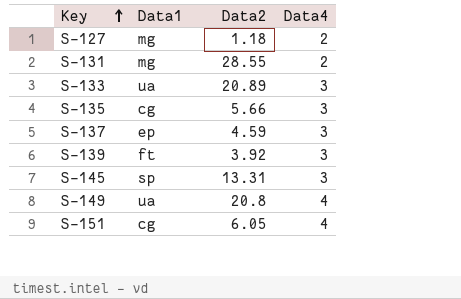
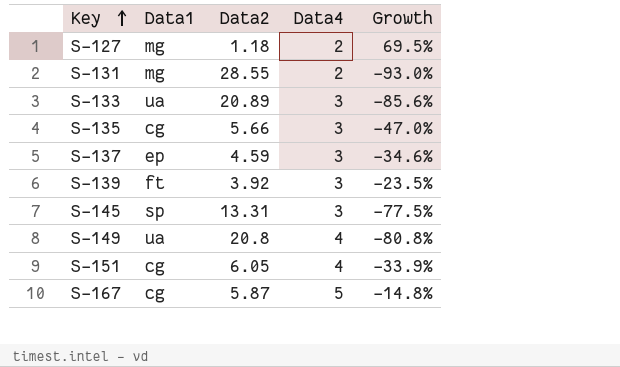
column Growth | formula: none -> ([Data4] - [Data2]) / [Data2]
row S-167: none -> cg | 5.87 | 5 | -14.8%

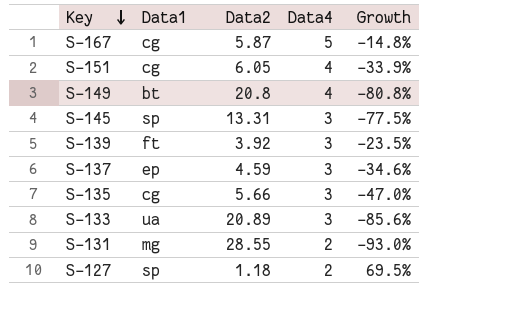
row order: Key ascending -> Key descending
S-149 | Data1: ua -> bt
S-127 | Data1: mg -> sp

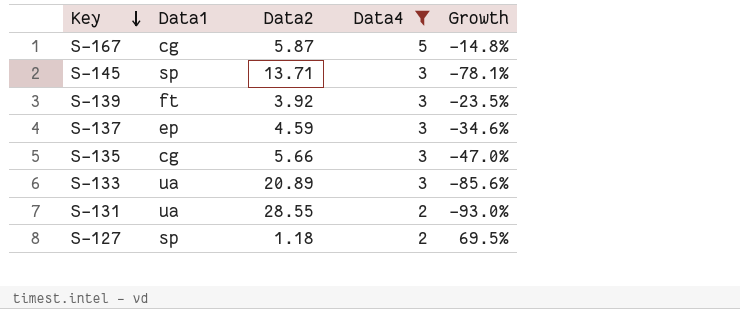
filter: none -> Data4 != 4
S-145 | Data2: 13.31 -> 13.71
S-145 | Growth: -77.5% -> -78.1%
S-131 | Data1: mg -> ua

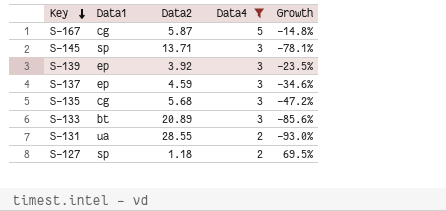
S-139 | Data1: ft -> ep
S-135 | Data2: 5.66 -> 5.68
S-135 | Growth: -47.0% -> -47.2%
S-133 | Data1: ua -> bt

